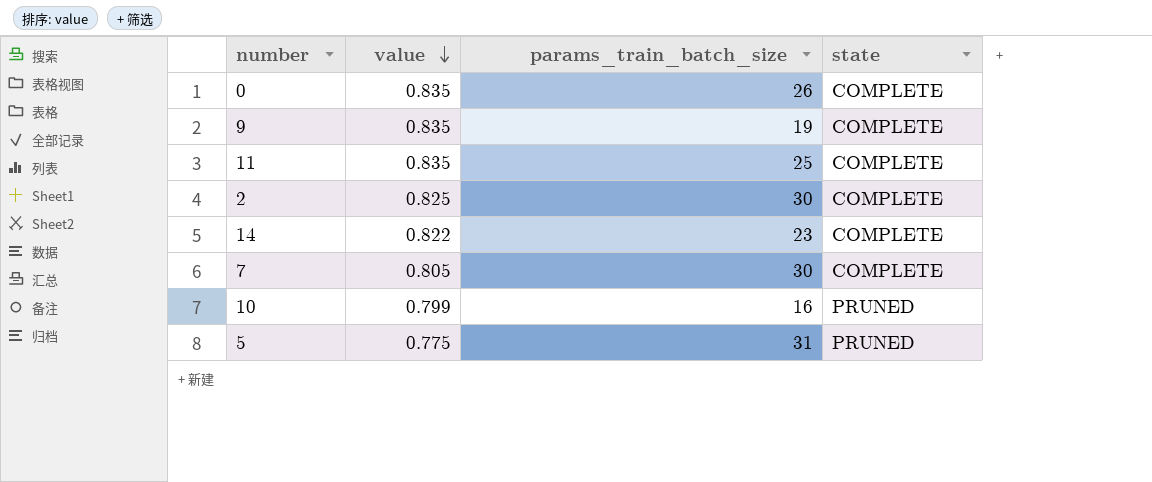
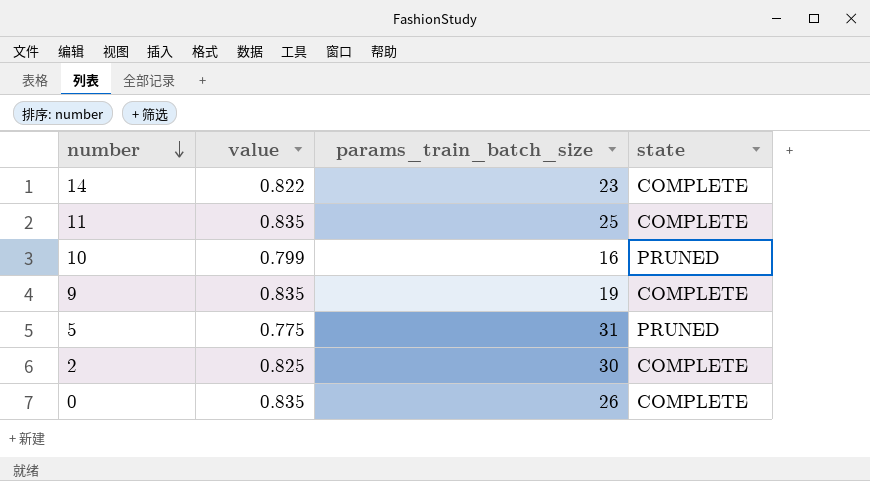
row order: value descending -> number descending
row 7: 0.805 | 30 | COMPLETE -> none

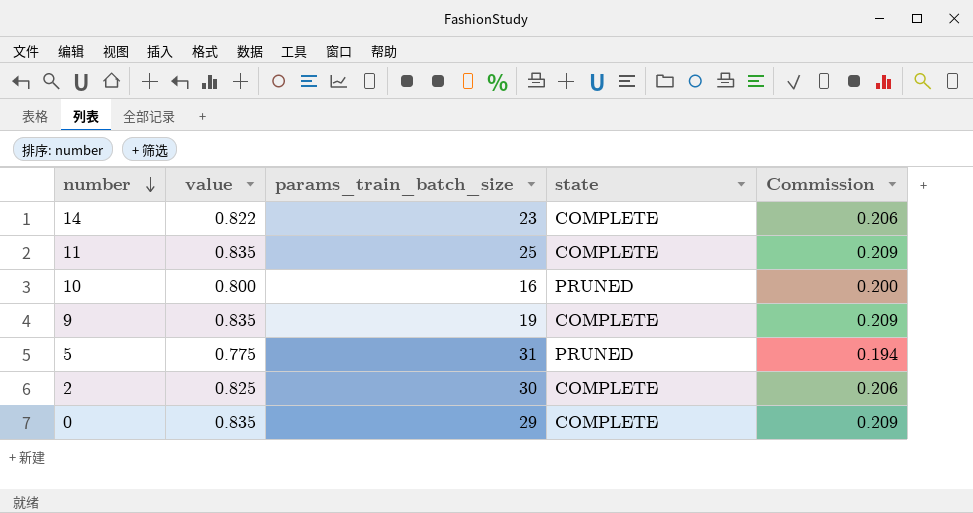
column Commission | formula: none -> [value] * 0.25
10 | value: 0.799 -> 0.800
0 | params_train_batch_size: 26 -> 29

